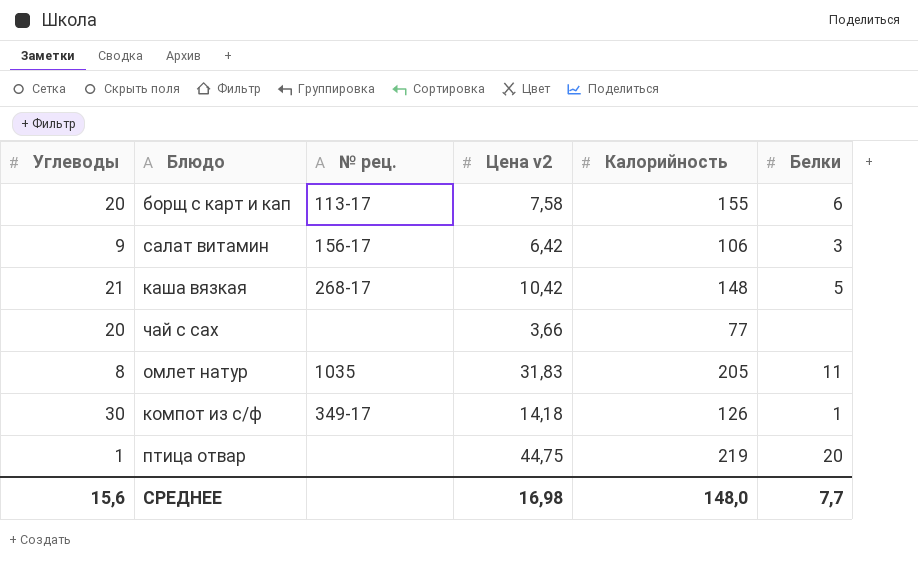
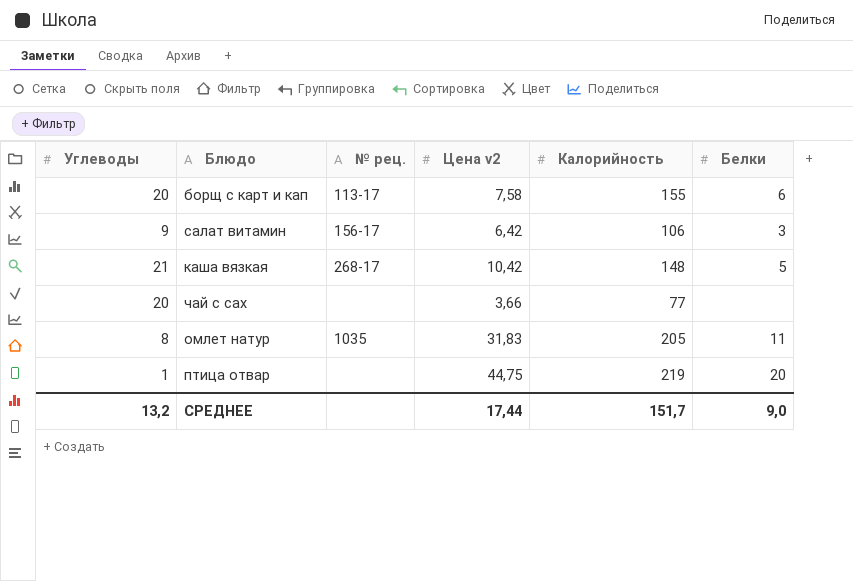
row компот из с/ф: 30 | 349-17 | 14,18 | 126 | 1 -> none
СРЕДНЕЕ | Углеводы: 15,6 -> 13,2
СРЕДНЕЕ | Цена v2: 16,98 -> 17,44
СРЕДНЕЕ | Калорийность: 148,0 -> 151,7
СРЕДНЕЕ | Белки: 7,7 -> 9,0

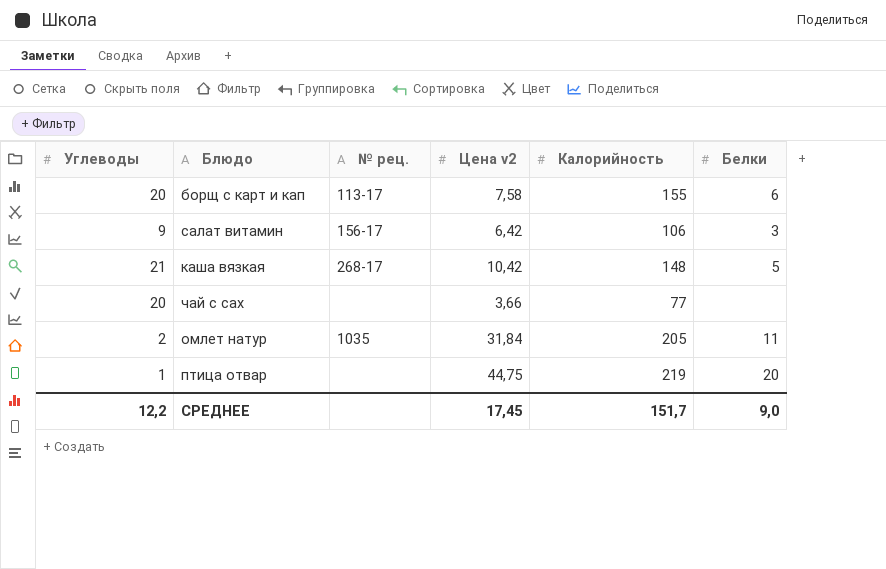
омлет натур | Углеводы: 8 -> 2
омлет натур | Цена v2: 31,83 -> 31,84
СРЕДНЕЕ | Углеводы: 13,2 -> 12,2
СРЕДНЕЕ | Цена v2: 17,44 -> 17,45

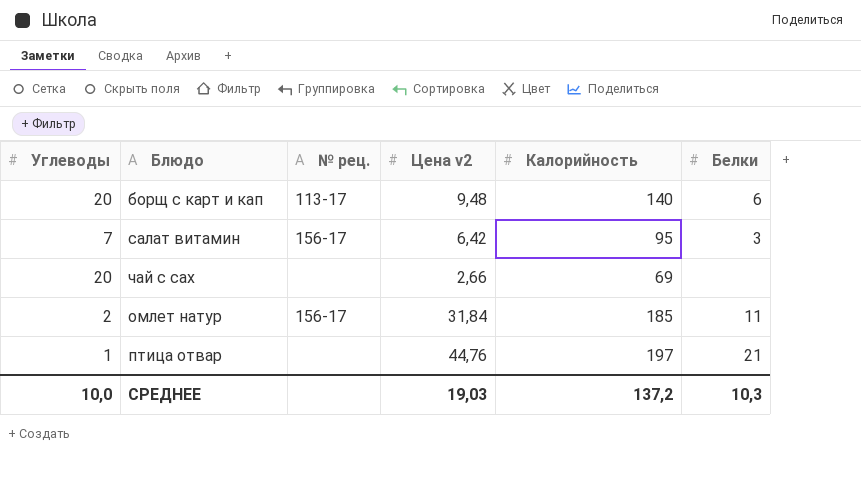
row каша вязкая: 21 | 268-17 | 10,42 | 148 | 5 -> none
борщ с карт и кап | Цена v2: 7,58 -> 9,48
борщ с карт и кап | Калорийность: 155 -> 140
салат витамин | Углеводы: 9 -> 7
салат витамин | Калорийность: 106 -> 95
чай с сах | Цена v2: 3,66 -> 2,66
чай с сах | Калорийность: 77 -> 69
омлет натур | № рец.: 1035 -> 156-17
омлет натур | Калорийность: 205 -> 185
птица отвар | Цена v2: 44,75 -> 44,76
птица отвар | Калорийность: 219 -> 197
птица отвар | Белки: 20 -> 21
СРЕДНЕЕ | Углеводы: 12,2 -> 10,0
СРЕДНЕЕ | Цена v2: 17,45 -> 19,03
СРЕДНЕЕ | Калорийность: 151,7 -> 137,2
СРЕДНЕЕ | Белки: 9,0 -> 10,3

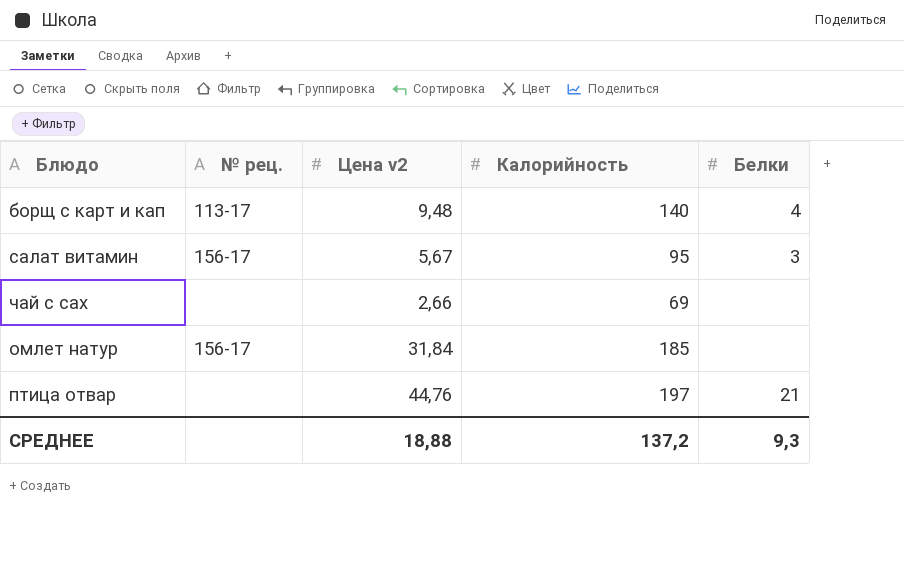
column Углеводы | position: 1 -> none
борщ с карт и кап | Белки: 6 -> 4
салат витамин | Цена v2: 6,42 -> 5,67
омлет натур | Белки: 11 -> none
СРЕДНЕЕ | Цена v2: 19,03 -> 18,88
СРЕДНЕЕ | Белки: 10,3 -> 9,3

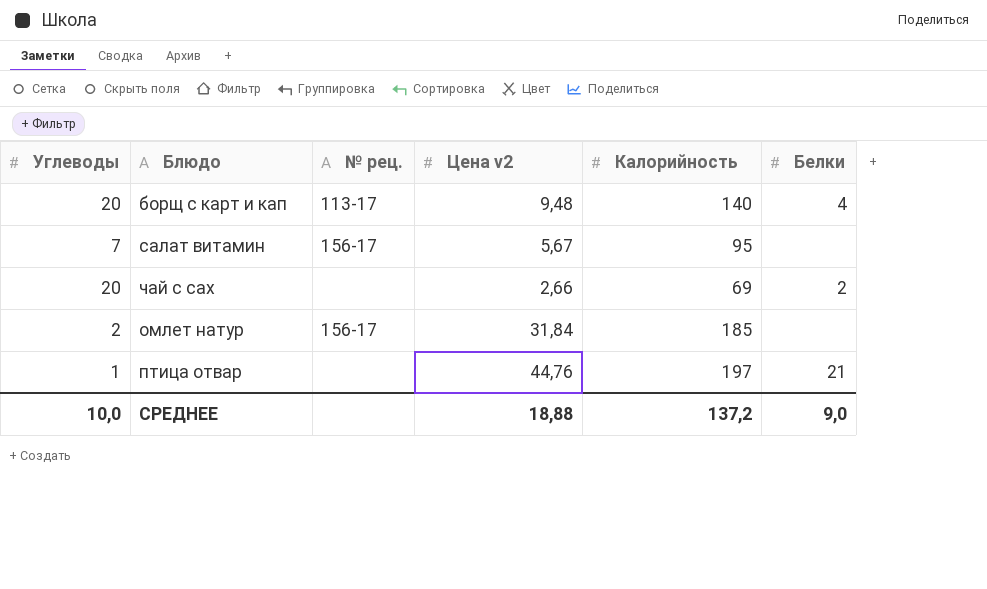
column Углеводы | position: none -> 1
салат витамин | Белки: 3 -> none
чай с сах | Белки: none -> 2
СРЕДНЕЕ | Белки: 9,3 -> 9,0

